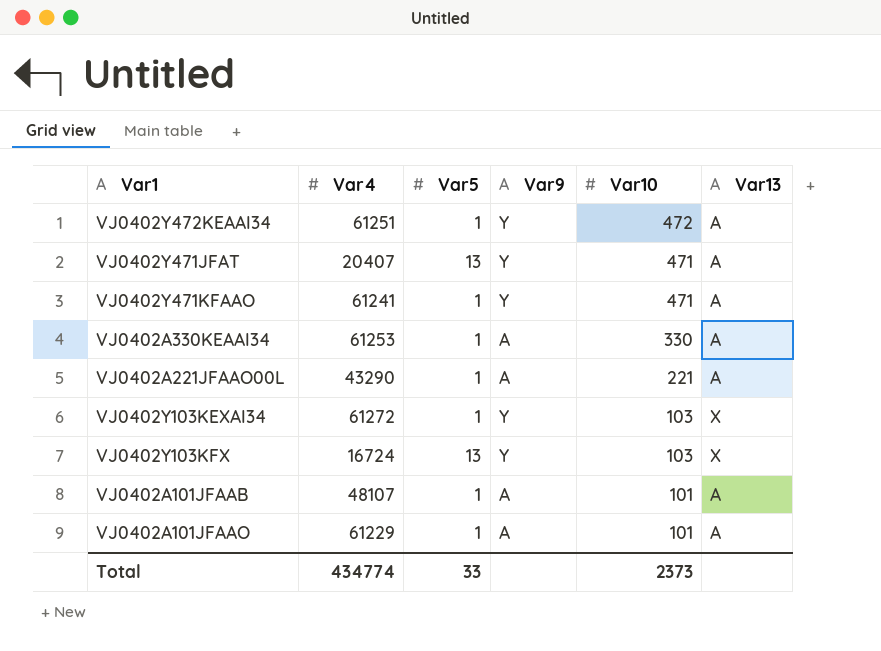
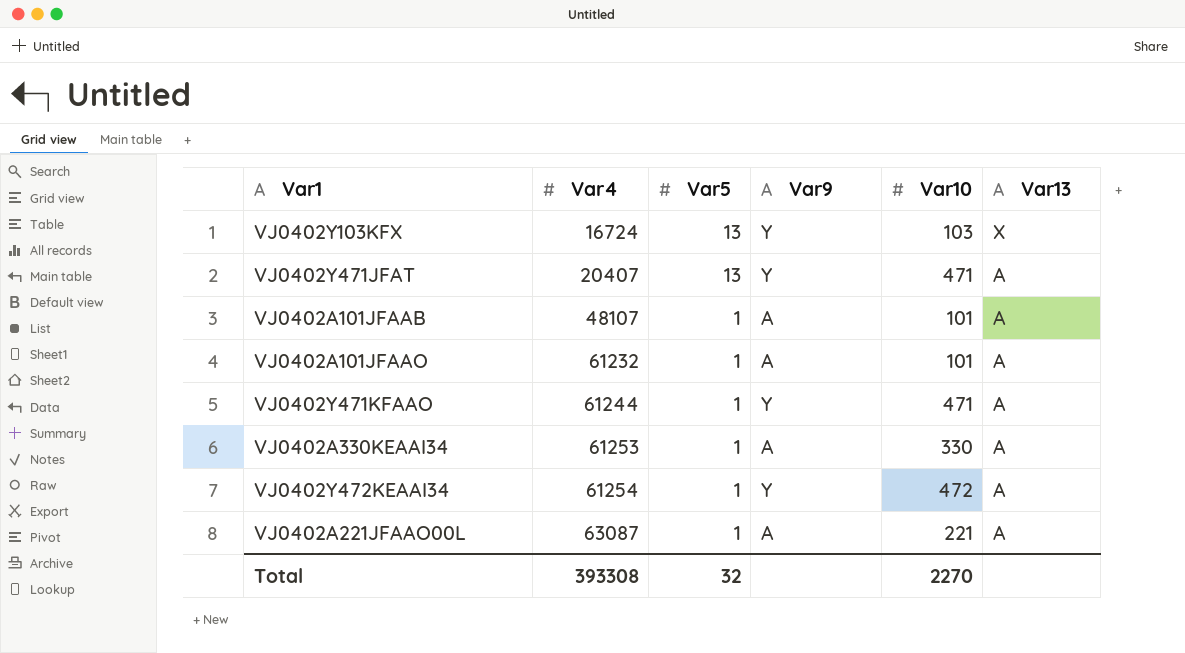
row order: Var10 descending -> Var4 ascending
row VJ0402Y103KEXAI34: 61272 | 1 | Y | 103 | X -> none
VJ0402A101JFAAO | Var4: 61229 -> 61232
VJ0402Y471KFAAO | Var4: 61241 -> 61244
VJ0402Y472KEAAI34 | Var4: 61251 -> 61254
VJ0402A221JFAAO00L | Var4: 43290 -> 63087
Total | Var4: 434774 -> 393308
Total | Var5: 33 -> 32
Total | Var10: 2373 -> 2270

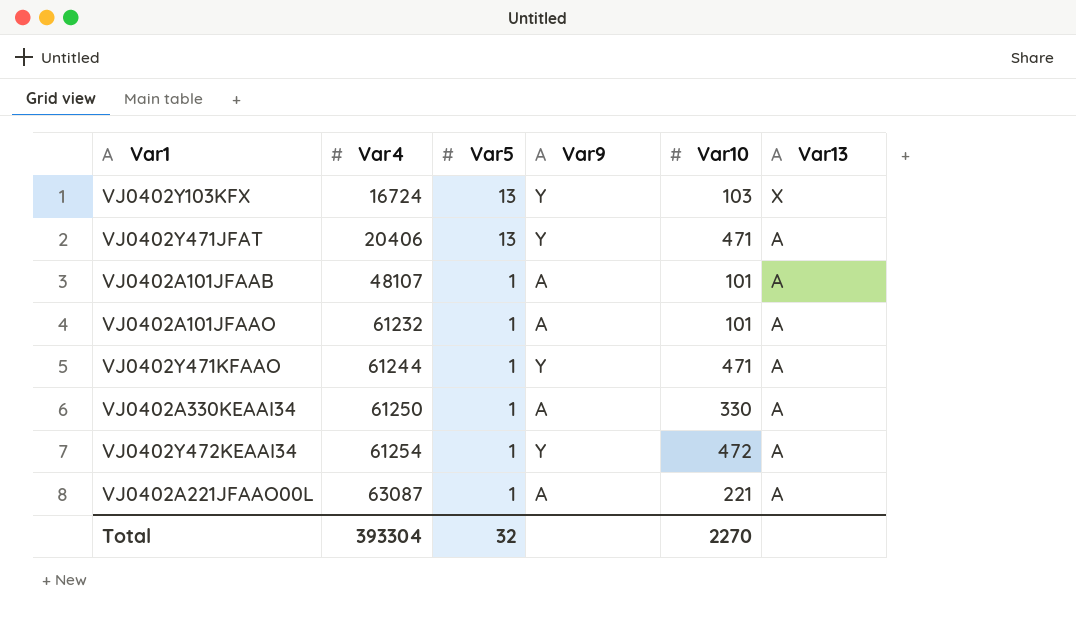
VJ0402Y471JFAT | Var4: 20407 -> 20406
VJ0402A330KEAAI34 | Var4: 61253 -> 61250
Total | Var4: 393308 -> 393304

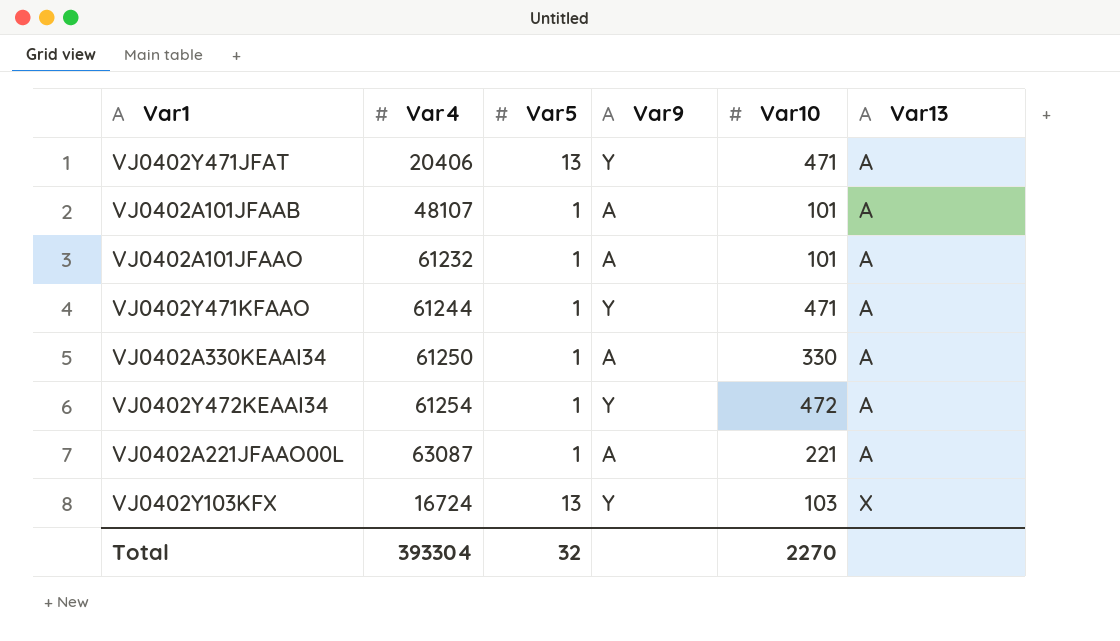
row order: Var4 ascending -> Var13 ascending

